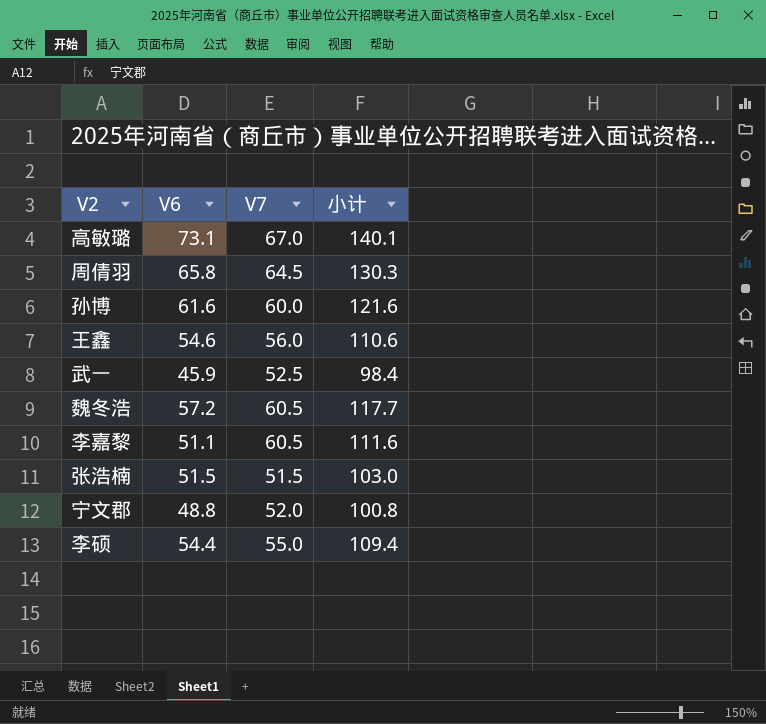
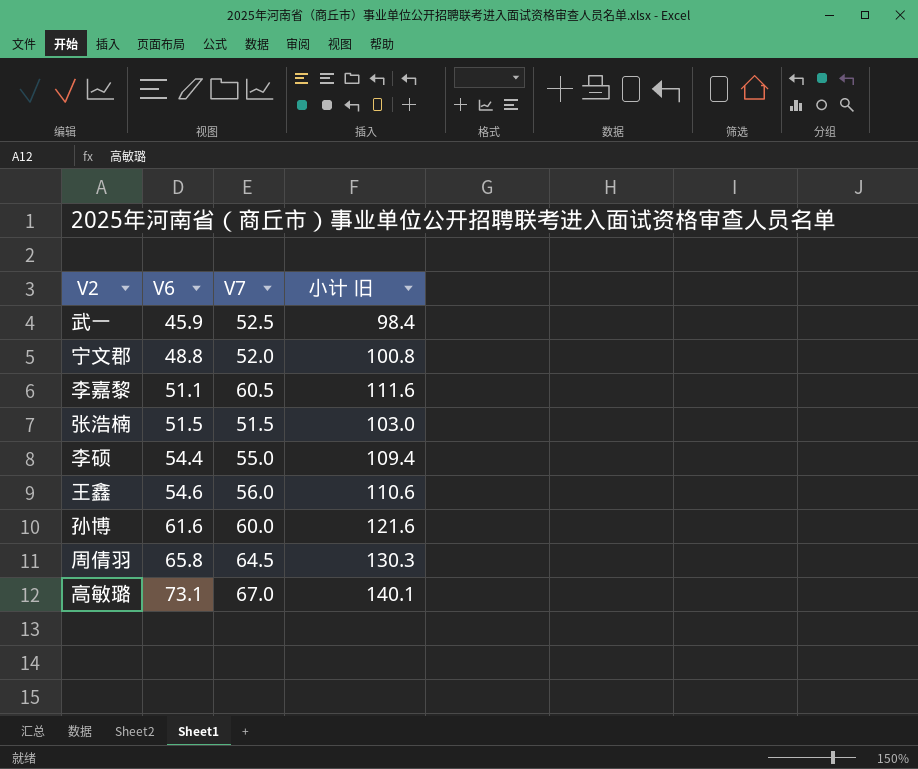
row order: none -> V6 ascending
column name: 小计 -> 小计 旧
row 魏冬浩: 57.2 | 60.5 | 117.7 -> none

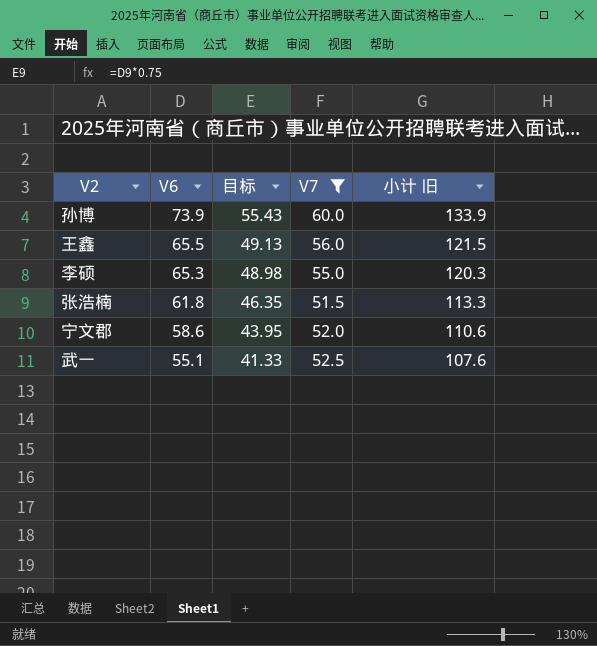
filter: none -> V7 <= 60.0
row order: V6 ascending -> V6 descending
column 目标 | formula: none -> [V6] * 0.75
孙博 | V6: 61.6 -> 73.9
孙博 | 小计 旧: 121.6 -> 133.9
王鑫 | V6: 54.6 -> 65.5
王鑫 | 小计 旧: 110.6 -> 121.5
李硕 | V6: 54.4 -> 65.3
李硕 | 小计 旧: 109.4 -> 120.3
张浩楠 | V6: 51.5 -> 61.8
张浩楠 | 小计 旧: 103.0 -> 113.3
宁文郡 | V6: 48.8 -> 58.6
宁文郡 | 小计 旧: 100.8 -> 110.6
武一 | V6: 45.9 -> 55.1
武一 | 小计 旧: 98.4 -> 107.6

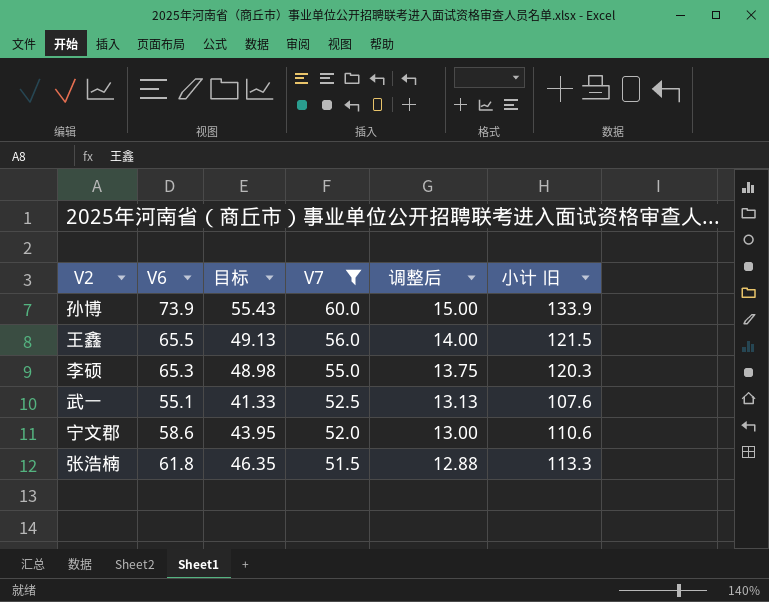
row order: V6 descending -> V7 descending
column 调整后 | formula: none -> [V7] * 0.25

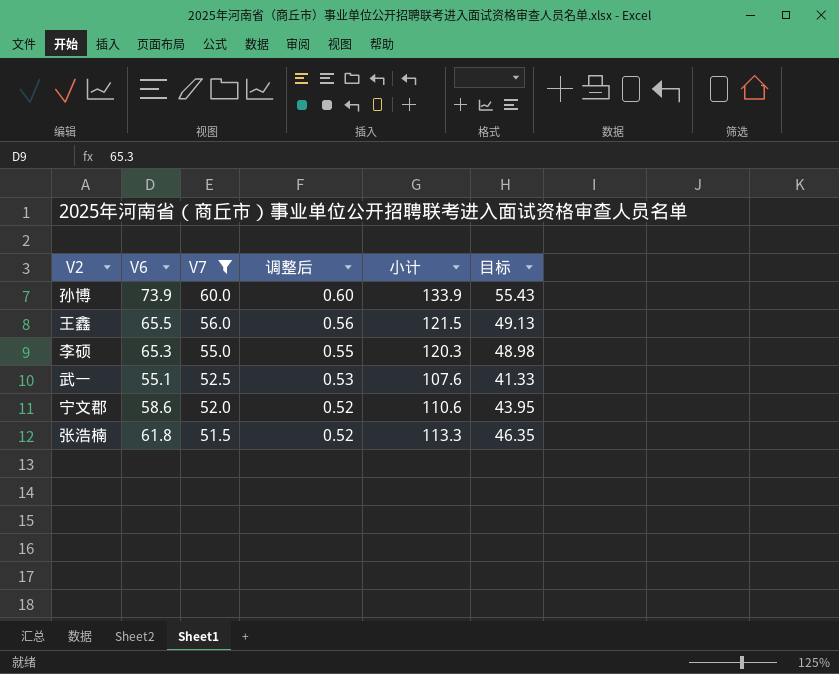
column 调整后 | formula: [V7] * 0.25 -> [V7] * 0.01
column name: 小计 旧 -> 小计
column 目标 | position: 3 -> 6

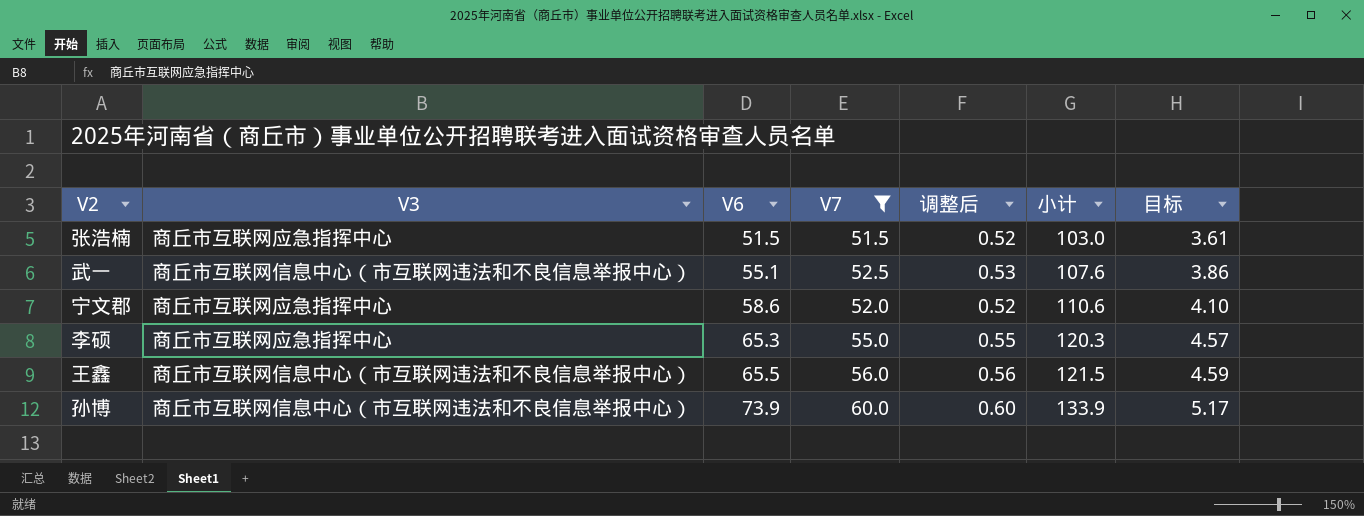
row order: V7 descending -> V6 ascending
column V3 | position: none -> 2
column 目标 | formula: [V6] * 0.75 -> [V6] * 0.07
张浩楠 | V6: 61.8 -> 51.5
张浩楠 | 小计: 113.3 -> 103.0

